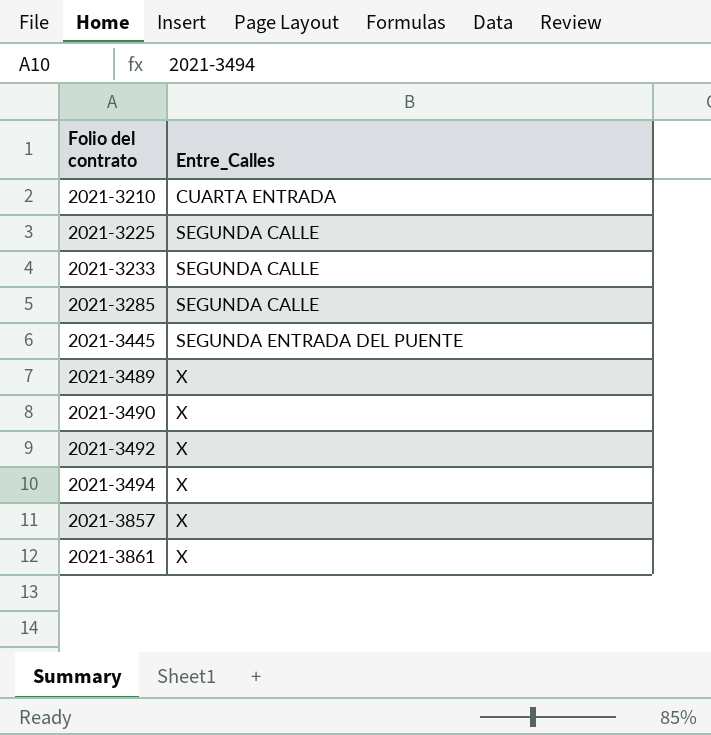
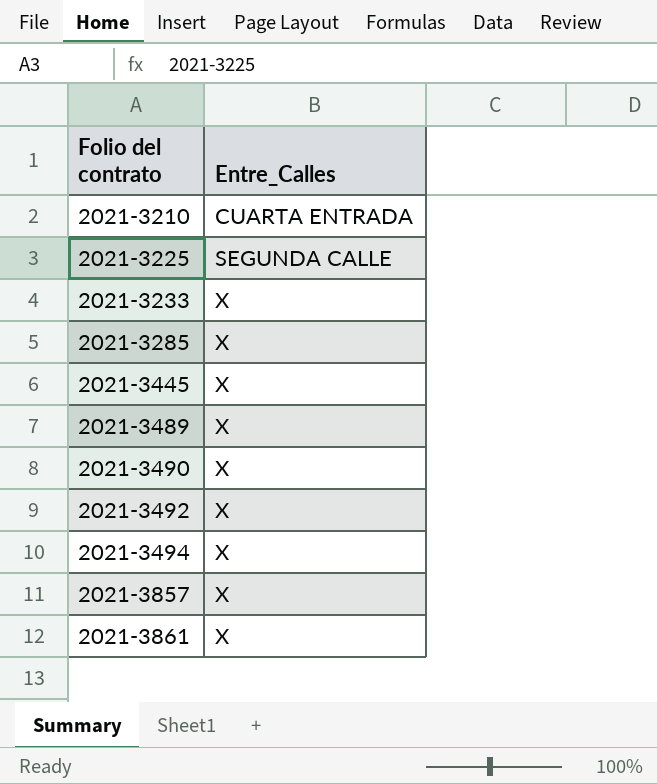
2021-3233 | Entre_Calles: SEGUNDA CALLE -> X
2021-3285 | Entre_Calles: SEGUNDA CALLE -> X
2021-3445 | Entre_Calles: SEGUNDA ENTRADA DEL PUENTE -> X

